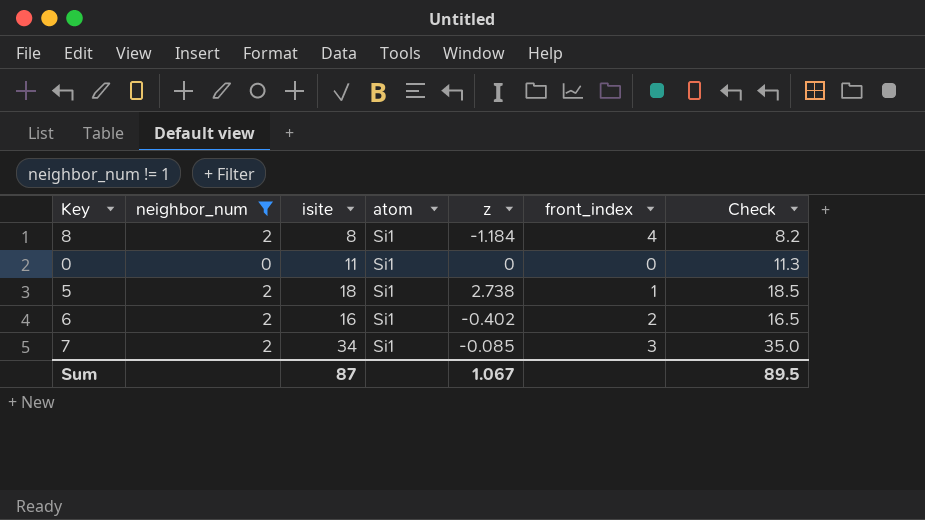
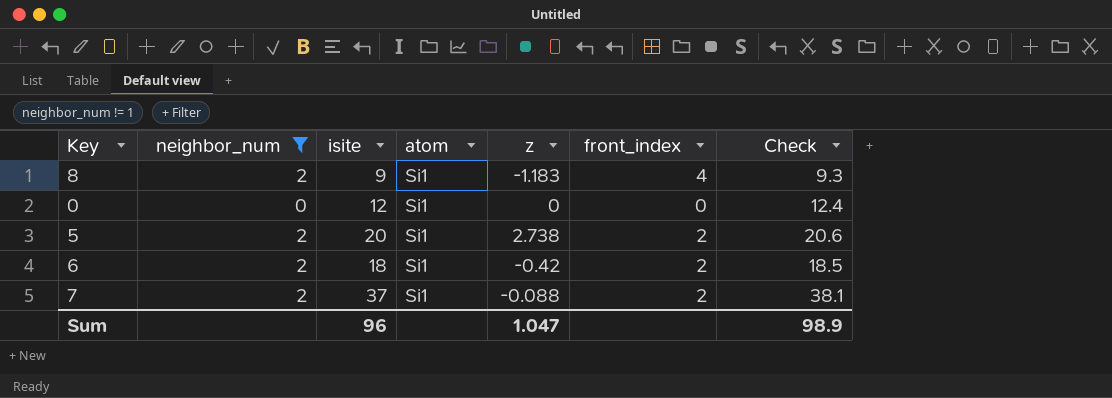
8 | isite: 8 -> 9
8 | z: -1.184 -> -1.183
8 | Check: 8.2 -> 9.3
0 | isite: 11 -> 12
0 | Check: 11.3 -> 12.4
5 | isite: 18 -> 20
5 | front_index: 1 -> 2
5 | Check: 18.5 -> 20.6
6 | isite: 16 -> 18
6 | z: -0.402 -> -0.42
6 | Check: 16.5 -> 18.5
7 | isite: 34 -> 37
7 | z: -0.085 -> -0.088
7 | front_index: 3 -> 2
7 | Check: 35.0 -> 38.1
Sum | isite: 87 -> 96
Sum | z: 1.067 -> 1.047
Sum | Check: 89.5 -> 98.9

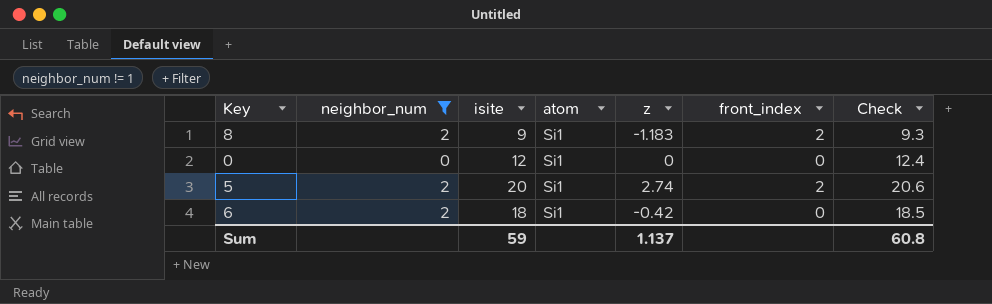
row 7: 2 | 37 | Si1 | -0.088 | 2 | 38.1 -> none
8 | front_index: 4 -> 2
5 | z: 2.738 -> 2.74
6 | front_index: 2 -> 0
Sum | isite: 96 -> 59
Sum | z: 1.047 -> 1.137
Sum | Check: 98.9 -> 60.8

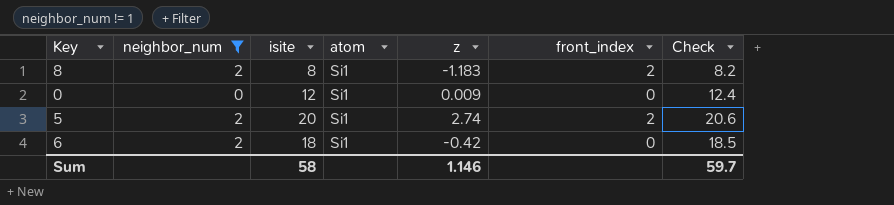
8 | isite: 9 -> 8
8 | Check: 9.3 -> 8.2
0 | z: 0 -> 0.009
Sum | isite: 59 -> 58
Sum | z: 1.137 -> 1.146
Sum | Check: 60.8 -> 59.7

